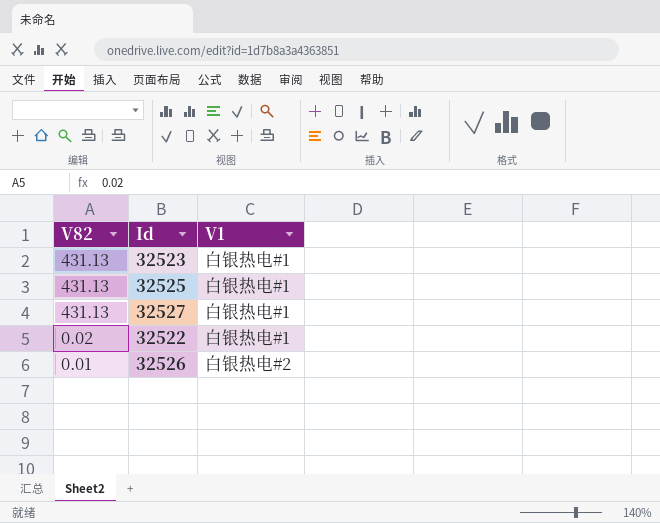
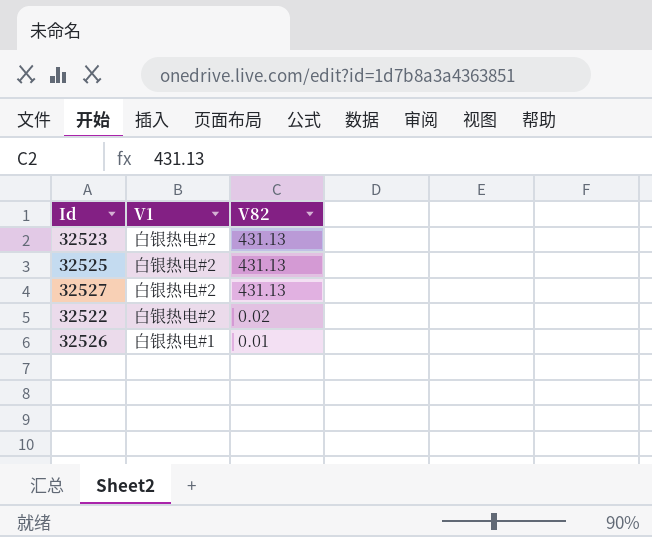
column V82 | position: 1 -> 3
32523 | V1: 白银热电#1 -> 白银热电#2
32525 | V1: 白银热电#1 -> 白银热电#2
32527 | V1: 白银热电#1 -> 白银热电#2
32522 | V1: 白银热电#1 -> 白银热电#2
32526 | V1: 白银热电#2 -> 白银热电#1

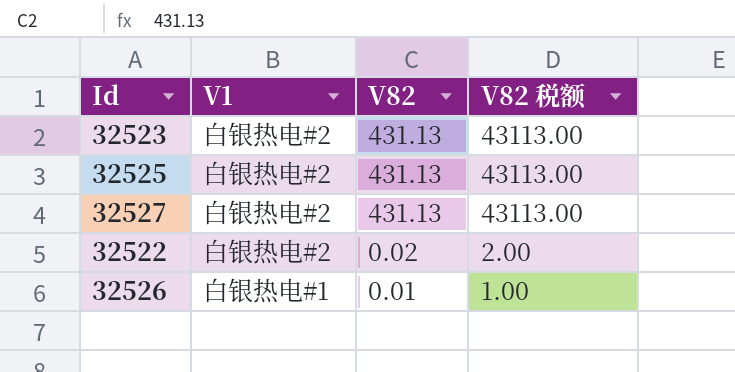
column V82 税额 | formula: none -> [V82] * 100

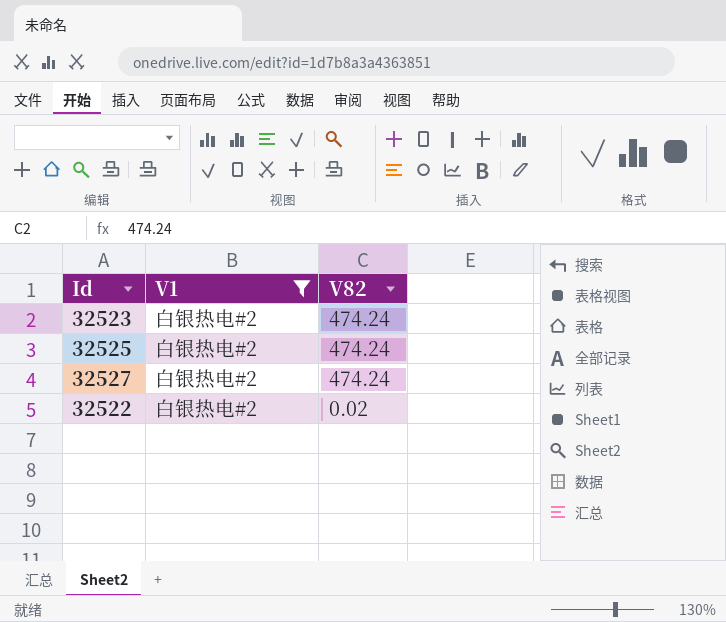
filter: none -> V1 = 白银热电#2
column V82 税额 | formula: [V82] * 100 -> none
32523 | V82: 431.13 -> 474.24
32525 | V82: 431.13 -> 474.24
32527 | V82: 431.13 -> 474.24

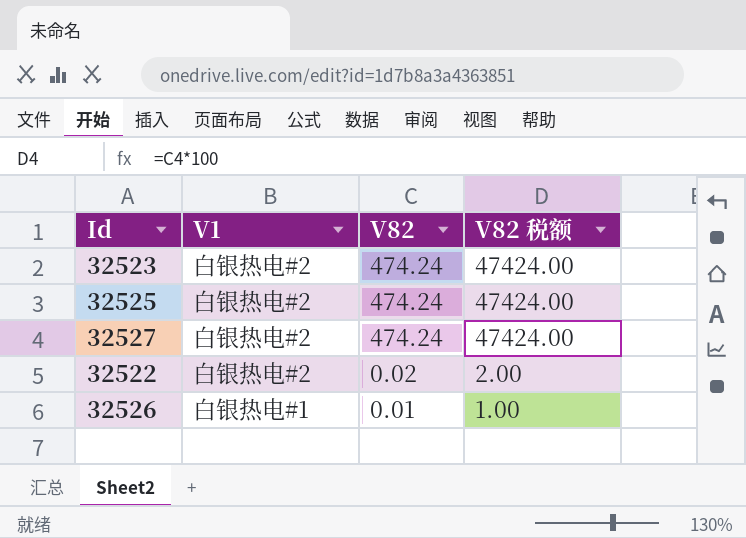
filter: V1 = 白银热电#2 -> none
column V82 税额 | formula: none -> [V82] * 100

